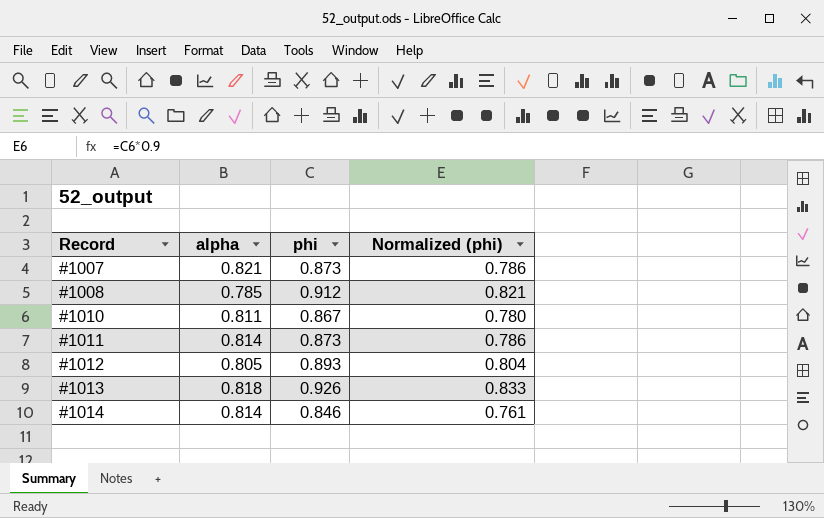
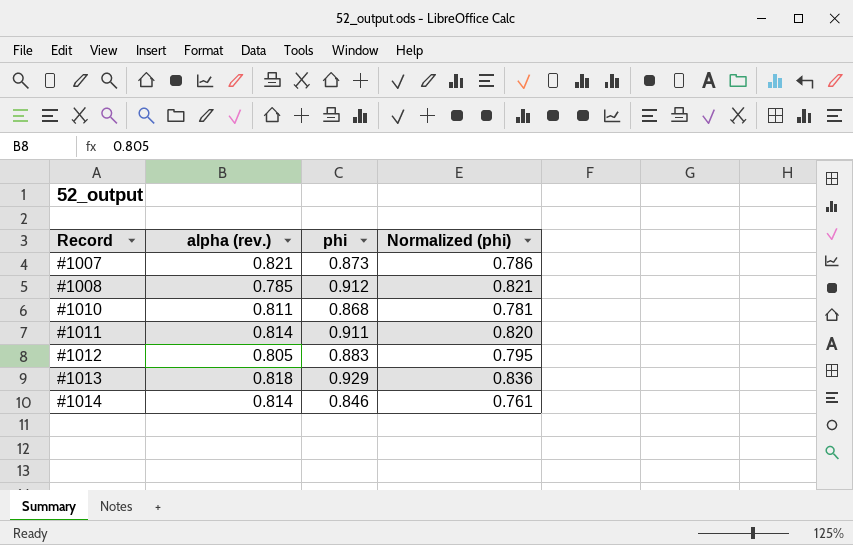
column name: alpha -> alpha (rev.)
#1010 | phi: 0.867 -> 0.868
#1010 | Normalized (phi): 0.780 -> 0.781
#1011 | phi: 0.873 -> 0.911
#1011 | Normalized (phi): 0.786 -> 0.820
#1012 | phi: 0.893 -> 0.883
#1012 | Normalized (phi): 0.804 -> 0.795
#1013 | phi: 0.926 -> 0.929
#1013 | Normalized (phi): 0.833 -> 0.836

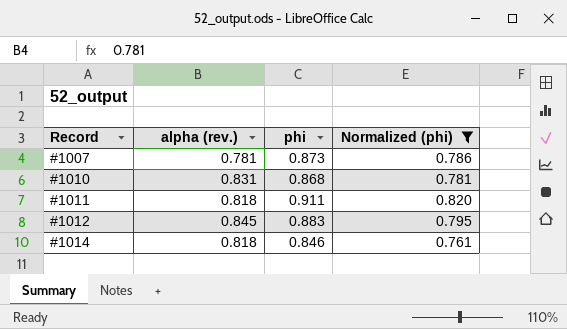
filter: none -> Normalized (phi) <= 0.820
#1007 | alpha (rev.): 0.821 -> 0.781
#1010 | alpha (rev.): 0.811 -> 0.831
#1011 | alpha (rev.): 0.814 -> 0.818
#1012 | alpha (rev.): 0.805 -> 0.845
#1014 | alpha (rev.): 0.814 -> 0.818

